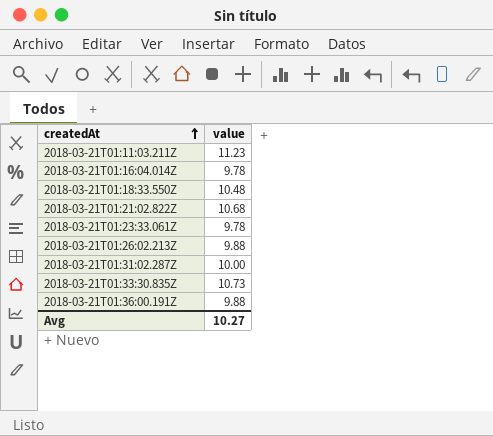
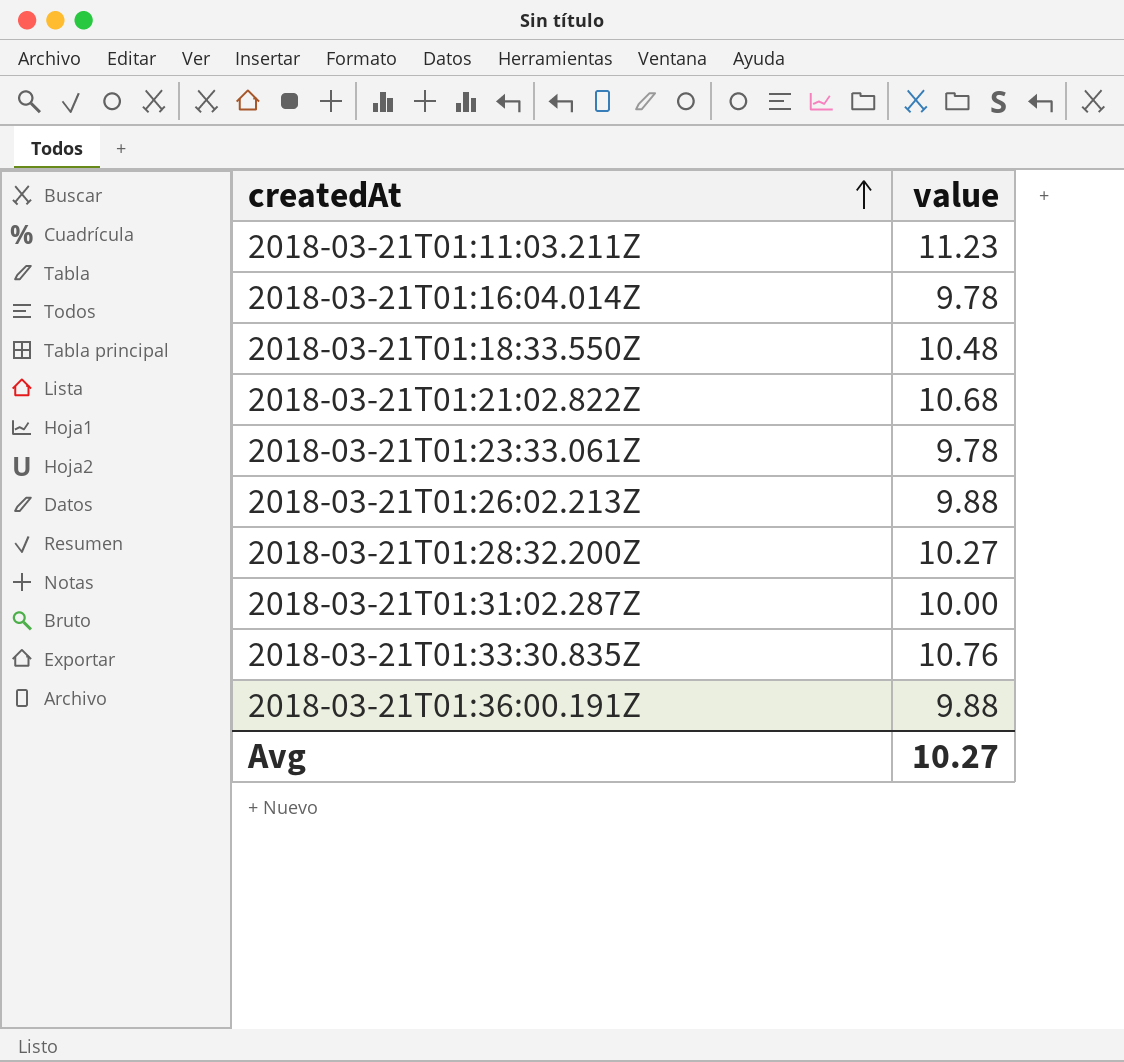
row 2018-03-21T01:28:32.200Z: none -> 10.27
2018-03-21T01:33:30.835Z | value: 10.73 -> 10.76

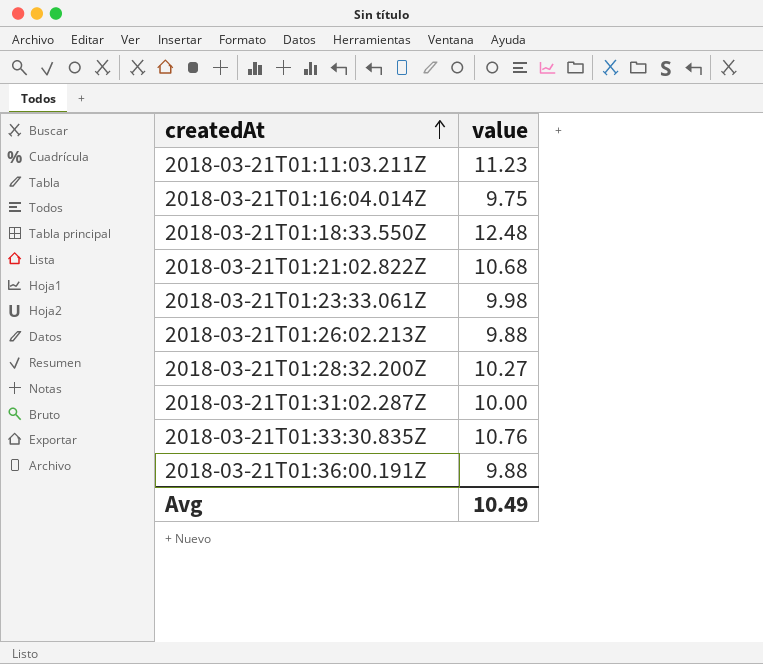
2018-03-21T01:16:04.014Z | value: 9.78 -> 9.75
2018-03-21T01:18:33.550Z | value: 10.48 -> 12.48
2018-03-21T01:23:33.061Z | value: 9.78 -> 9.98
Avg | value: 10.27 -> 10.49

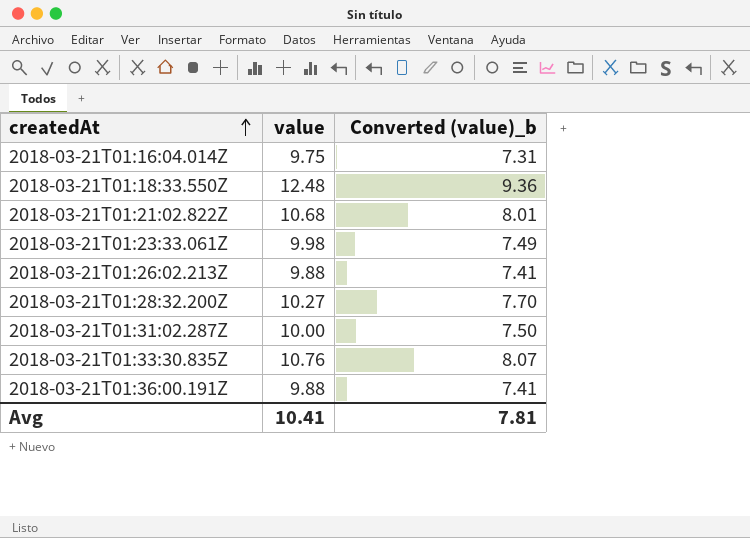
column Converted (value)_b | formula: none -> [value] * 0.75
row 2018-03-21T01:11:03.211Z: 11.23 -> none
Avg | value: 10.49 -> 10.41

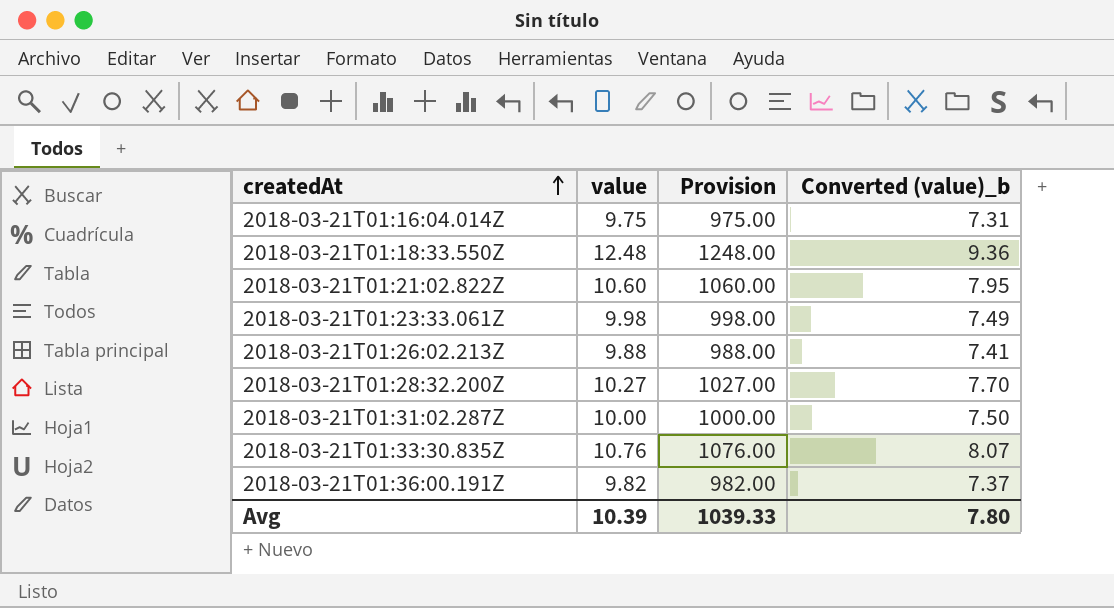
column Provision | formula: none -> [value] * 100
2018-03-21T01:21:02.822Z | value: 10.68 -> 10.60
2018-03-21T01:21:02.822Z | Converted (value)_b: 8.01 -> 7.95
2018-03-21T01:36:00.191Z | value: 9.88 -> 9.82
2018-03-21T01:36:00.191Z | Converted (value)_b: 7.41 -> 7.37
Avg | value: 10.41 -> 10.39
Avg | Converted (value)_b: 7.81 -> 7.80

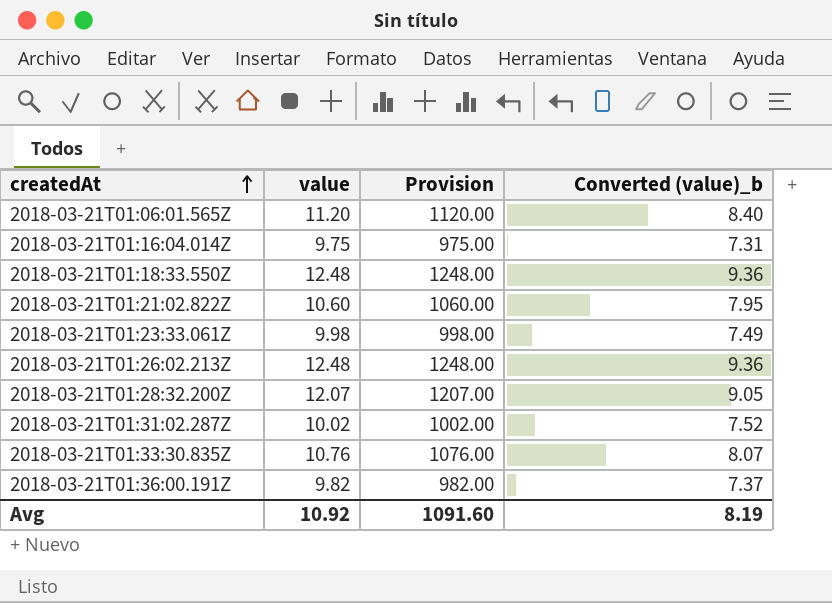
row 2018-03-21T01:06:01.565Z: none -> 11.20 | 1120.00 | 8.40
2018-03-21T01:26:02.213Z | value: 9.88 -> 12.48
2018-03-21T01:26:02.213Z | Provision: 988.00 -> 1248.00
2018-03-21T01:26:02.213Z | Converted (value)_b: 7.41 -> 9.36
2018-03-21T01:28:32.200Z | value: 10.27 -> 12.07
2018-03-21T01:28:32.200Z | Provision: 1027.00 -> 1207.00
2018-03-21T01:28:32.200Z | Converted (value)_b: 7.70 -> 9.05
2018-03-21T01:31:02.287Z | value: 10.00 -> 10.02
2018-03-21T01:31:02.287Z | Provision: 1000.00 -> 1002.00
2018-03-21T01:31:02.287Z | Converted (value)_b: 7.50 -> 7.52
Avg | value: 10.39 -> 10.92
Avg | Provision: 1039.33 -> 1091.60
Avg | Converted (value)_b: 7.80 -> 8.19

